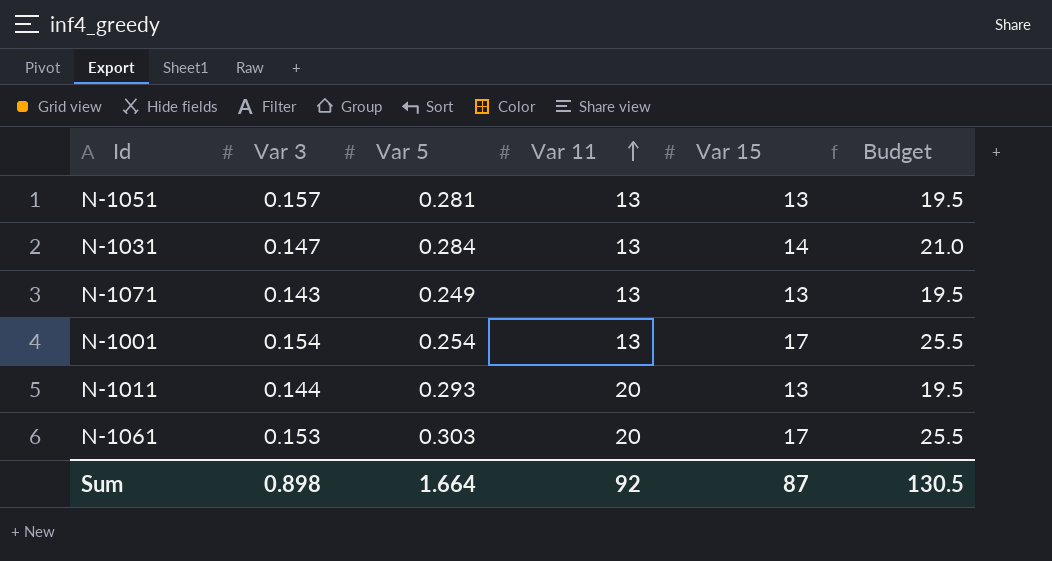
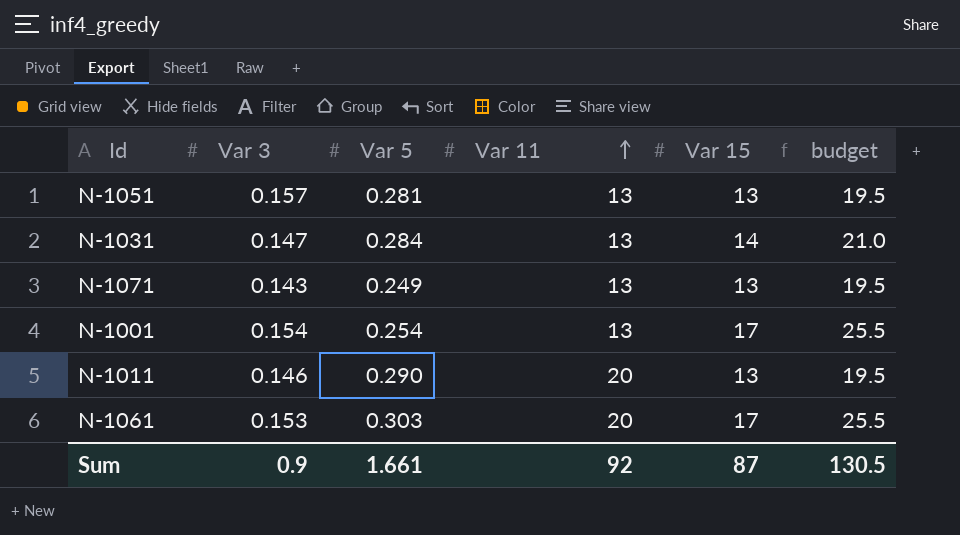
column name: Budget -> budget
N-1011 | Var 3: 0.144 -> 0.146
N-1011 | Var 5: 0.293 -> 0.290
Sum | Var 3: 0.898 -> 0.9
Sum | Var 5: 1.664 -> 1.661

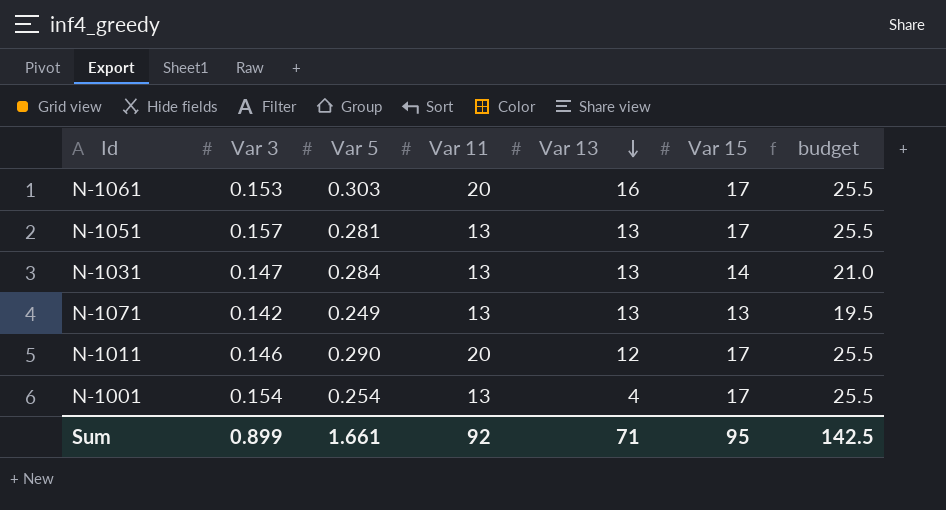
row order: Var 11 ascending -> Var 13 descending
column Var 13 | position: none -> 5
N-1051 | Var 15: 13 -> 17
N-1051 | budget: 19.5 -> 25.5
N-1071 | Var 3: 0.143 -> 0.142
N-1011 | Var 15: 13 -> 17
N-1011 | budget: 19.5 -> 25.5
Sum | Var 3: 0.9 -> 0.899
Sum | Var 15: 87 -> 95
Sum | budget: 130.5 -> 142.5

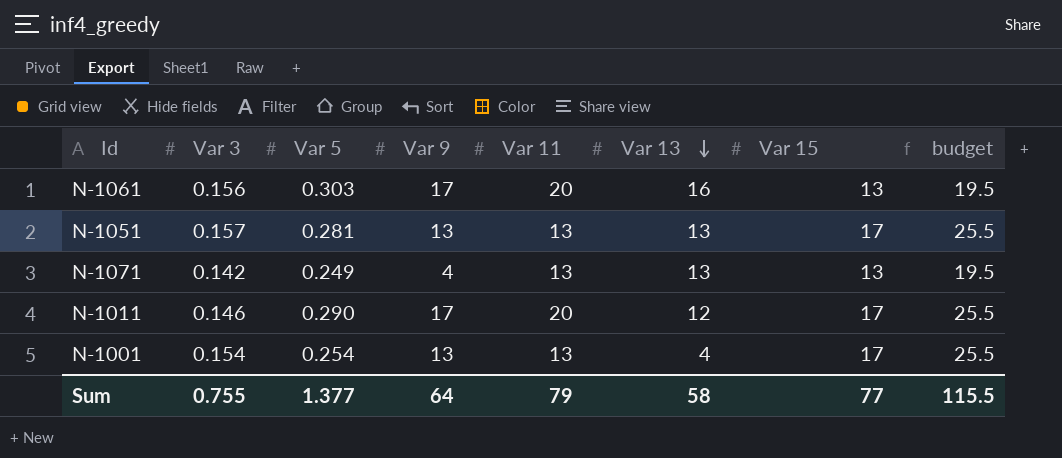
column Var 9 | position: none -> 4
row N-1031: 0.147 | 0.284 | 13 | 13 | 14 | 21.0 -> none
N-1061 | Var 3: 0.153 -> 0.156
N-1061 | Var 15: 17 -> 13
N-1061 | budget: 25.5 -> 19.5
Sum | Var 3: 0.899 -> 0.755
Sum | Var 5: 1.661 -> 1.377
Sum | Var 11: 92 -> 79
Sum | Var 13: 71 -> 58
Sum | Var 15: 95 -> 77
Sum | budget: 142.5 -> 115.5

